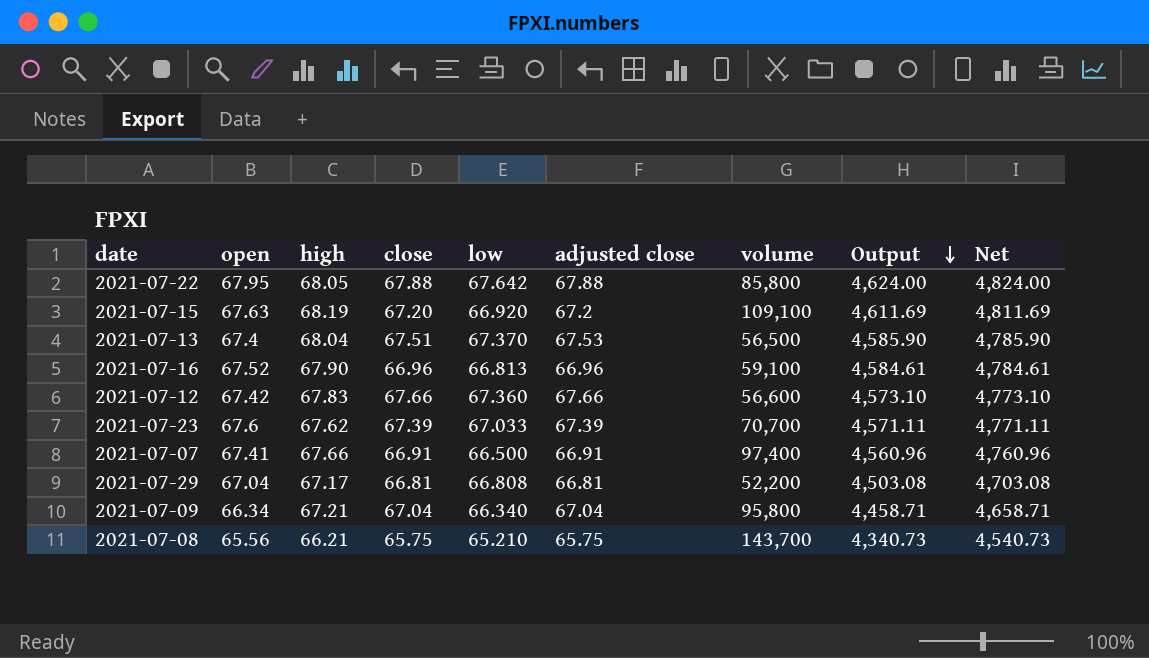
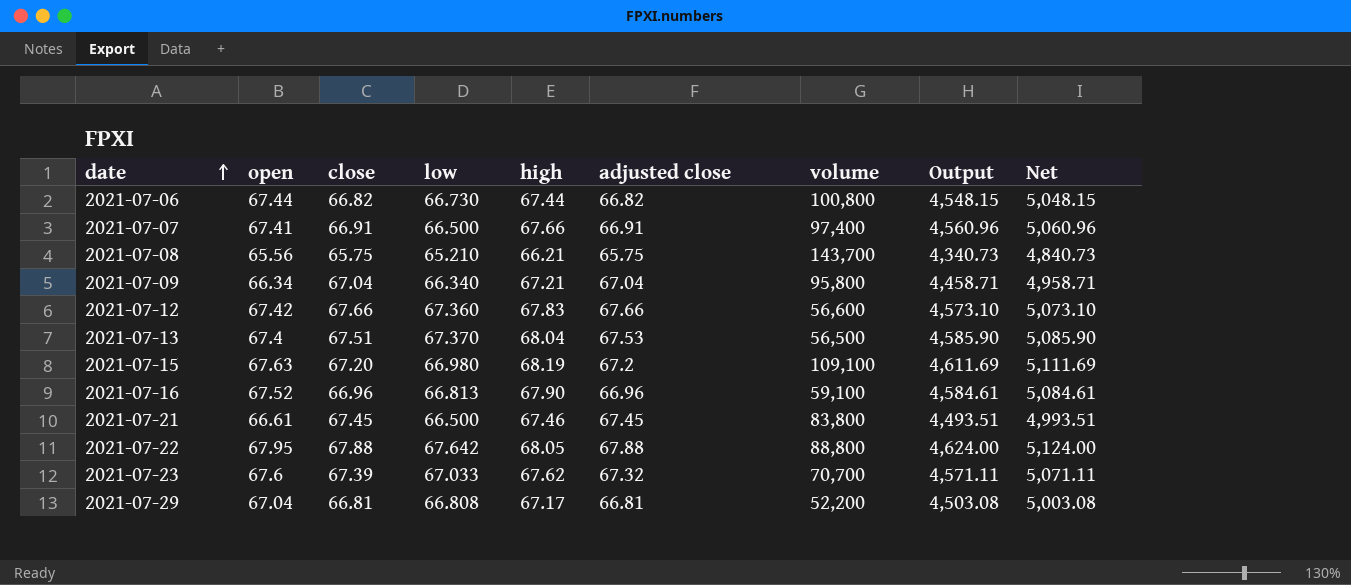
row order: Output descending -> date ascending
column high | position: 3 -> 5
column Net | formula: [Output] + 200 -> [Output] + 500
row 2021-07-06: none -> 67.44 | 66.82 | 66.730 | 67.44 | 66.82 | 100,800 | 4,548.15 | 5,048.15
2021-07-15 | low: 66.920 -> 66.980
row 2021-07-21: none -> 66.61 | 67.45 | 66.500 | 67.46 | 67.45 | 83,800 | 4,493.51 | 4,993.51
2021-07-22 | volume: 85,800 -> 88,800
2021-07-23 | adjusted close: 67.39 -> 67.32

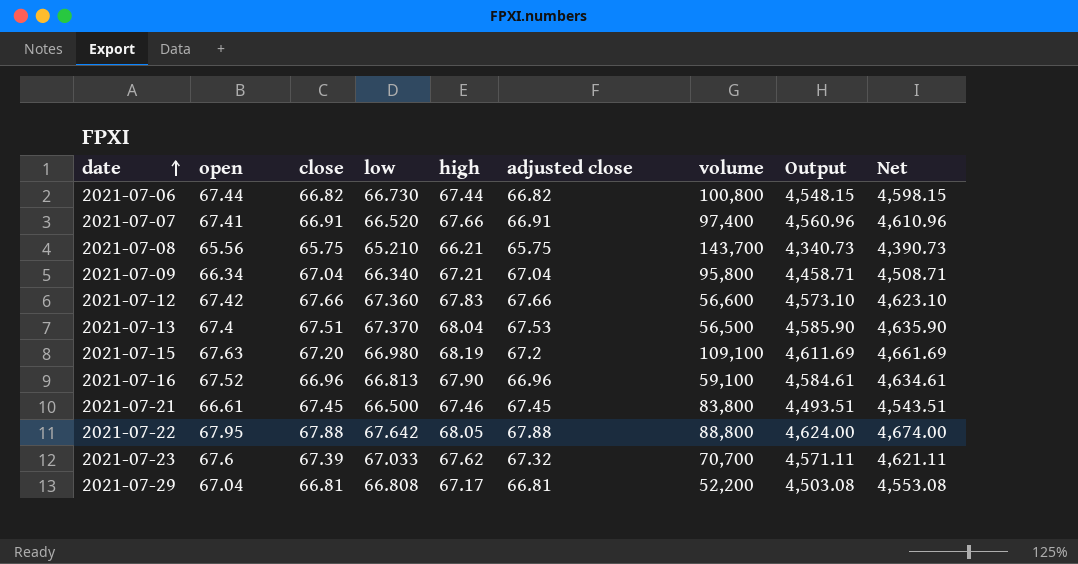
column Net | formula: [Output] + 500 -> [Output] + 50
2021-07-07 | low: 66.500 -> 66.520

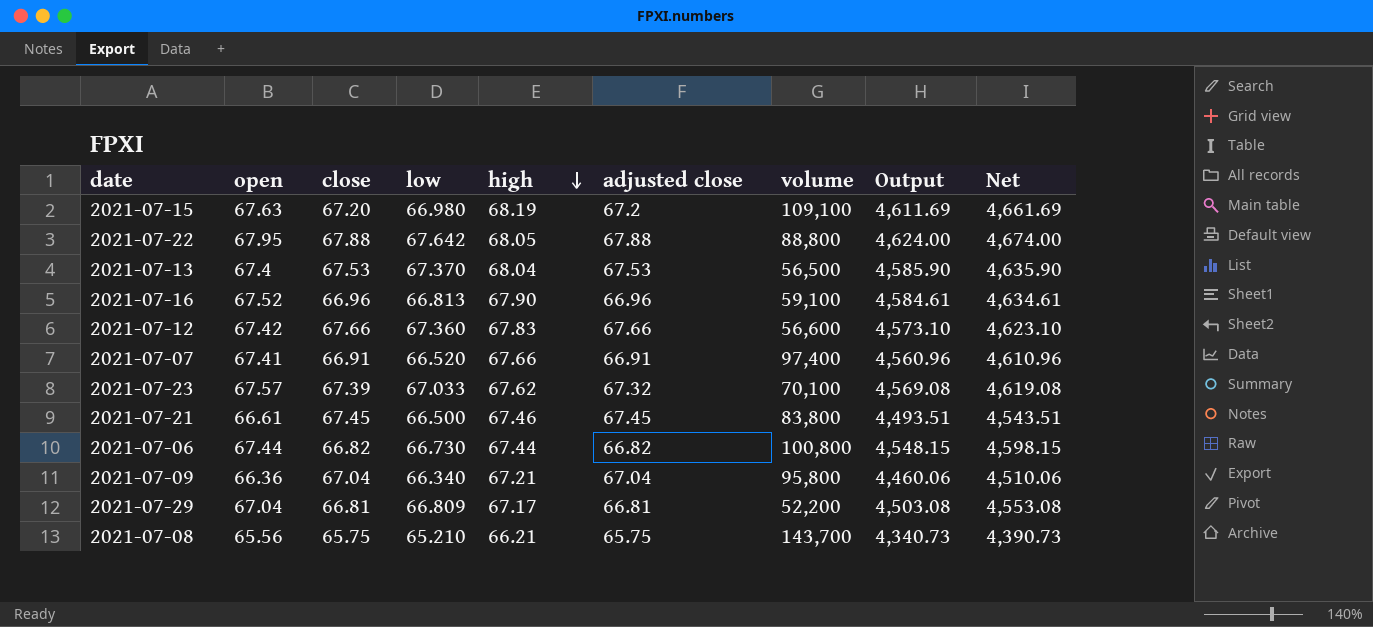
row order: date ascending -> high descending
2021-07-13 | close: 67.51 -> 67.53
2021-07-23 | open: 67.6 -> 67.57
2021-07-23 | volume: 70,700 -> 70,100
2021-07-23 | Output: 4,571.11 -> 4,569.08
2021-07-23 | Net: 4,621.11 -> 4,619.08
2021-07-09 | open: 66.34 -> 66.36
2021-07-09 | Output: 4,458.71 -> 4,460.06
2021-07-09 | Net: 4,508.71 -> 4,510.06
2021-07-29 | low: 66.808 -> 66.809

